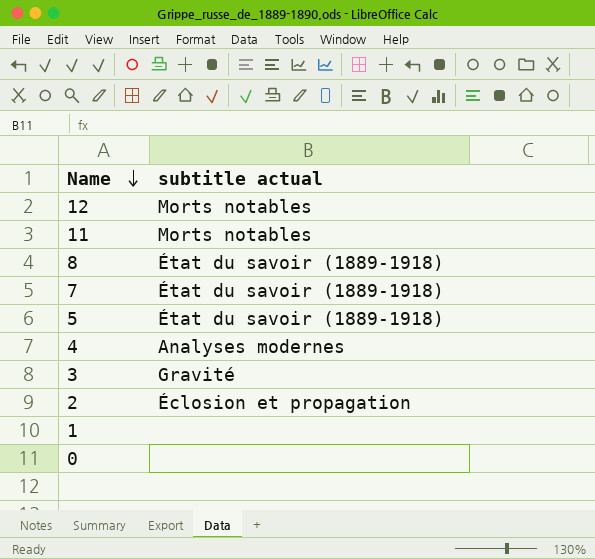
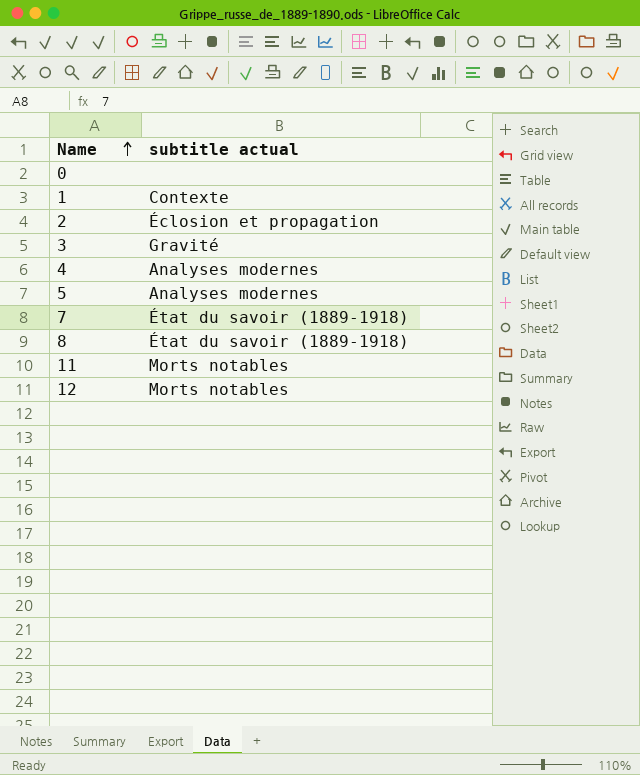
row order: Name descending -> Name ascending
1 | subtitle actual: none -> Contexte
5 | subtitle actual: État du savoir (1889-1918) -> Analyses modernes

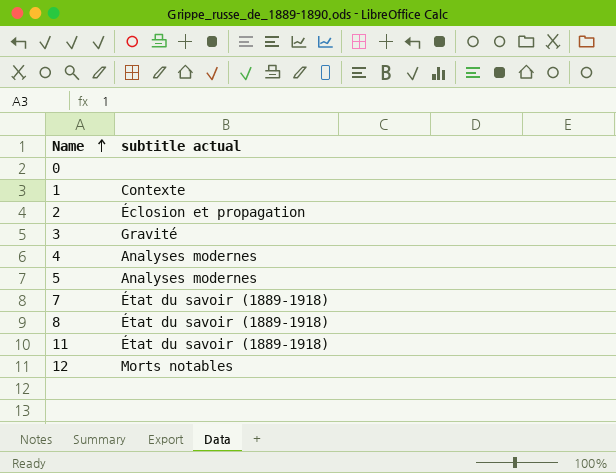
11 | subtitle actual: Morts notables -> État du savoir (1889-1918)

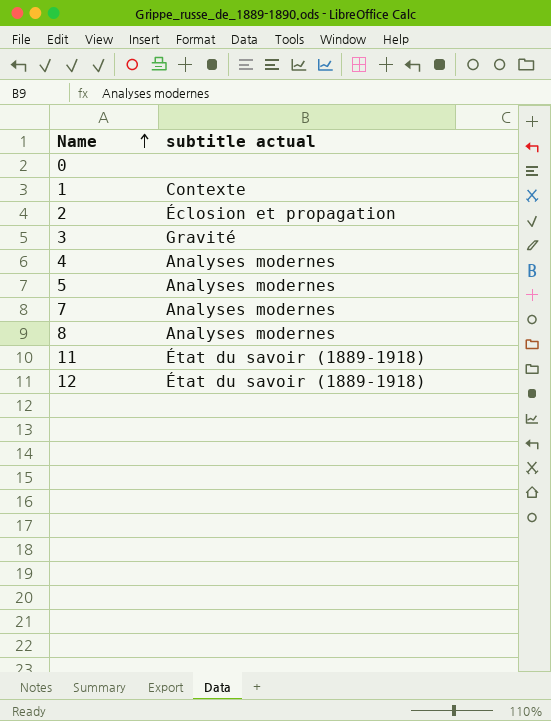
7 | subtitle actual: État du savoir (1889-1918) -> Analyses modernes
8 | subtitle actual: État du savoir (1889-1918) -> Analyses modernes
12 | subtitle actual: Morts notables -> État du savoir (1889-1918)

